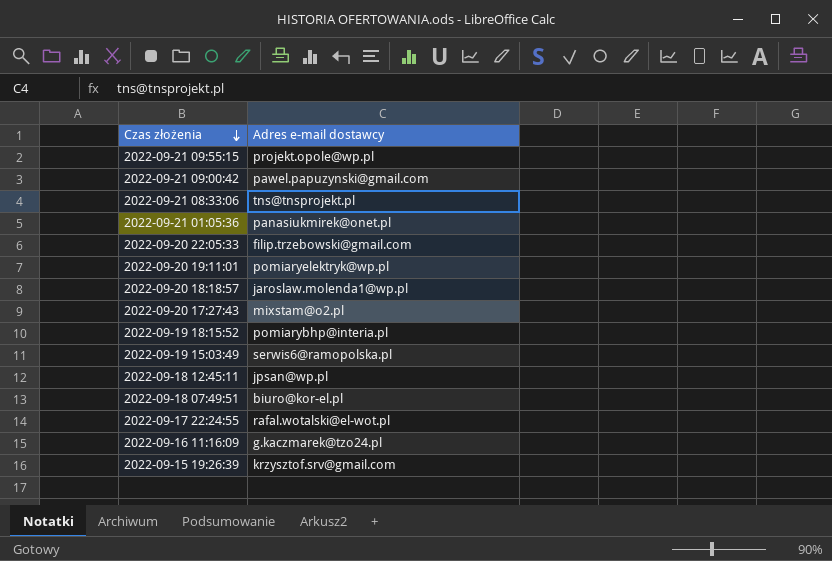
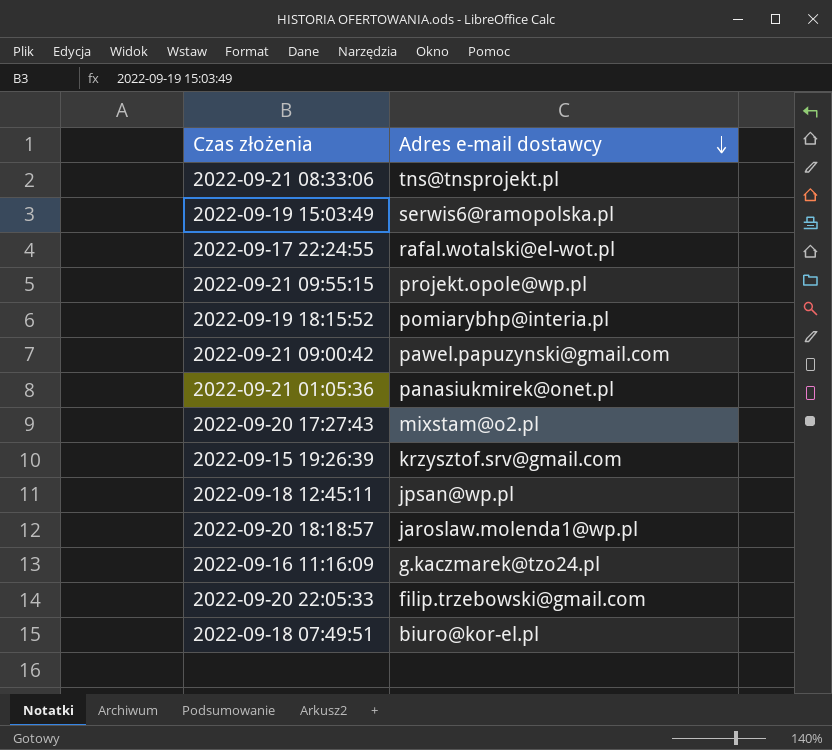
row order: Czas złożenia descending -> Adres e-mail dostawcy descending
row 2022-09-20 19:11:01: pomiaryelektryk@wp.pl -> none

